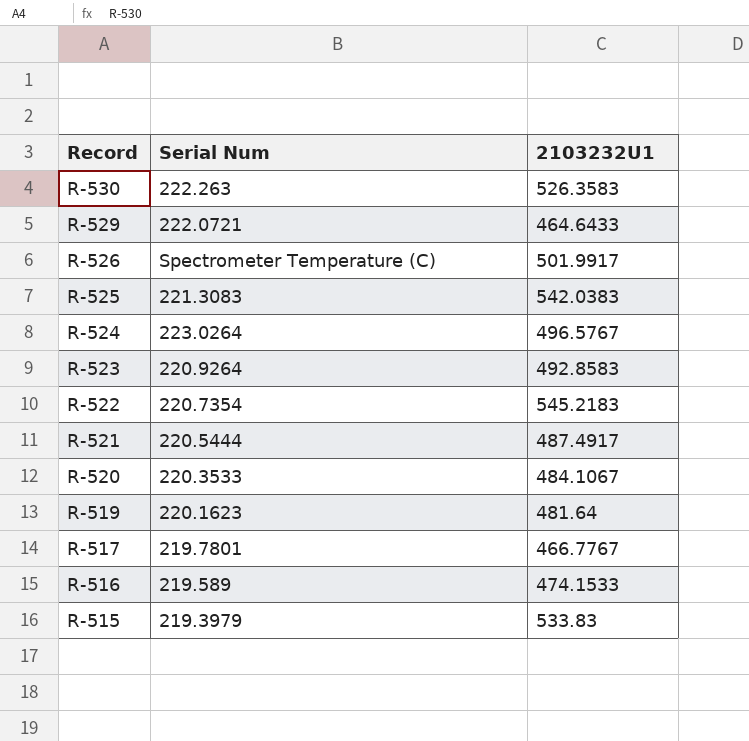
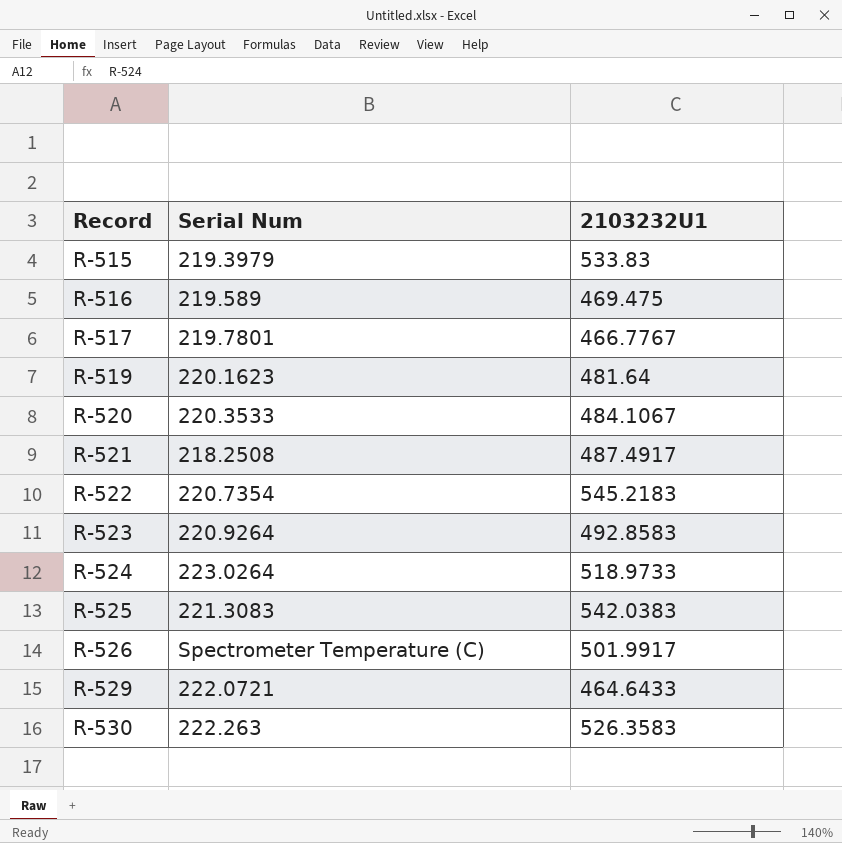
row order: Record descending -> Record ascending
R-516 | 2103232U1: 474.1533 -> 469.475
R-521 | Serial Num: 220.5444 -> 218.2508
R-524 | 2103232U1: 496.5767 -> 518.9733

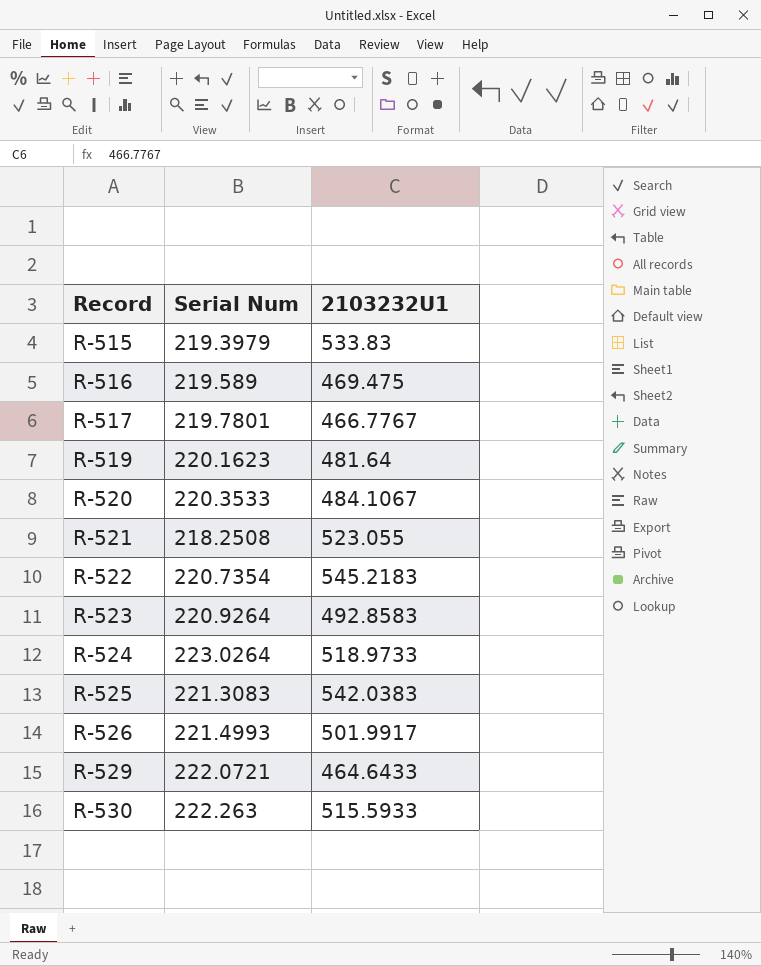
R-521 | 2103232U1: 487.4917 -> 523.055
R-526 | Serial Num: Spectrometer Temperature (C) -> 221.4993
R-530 | 2103232U1: 526.3583 -> 515.5933

